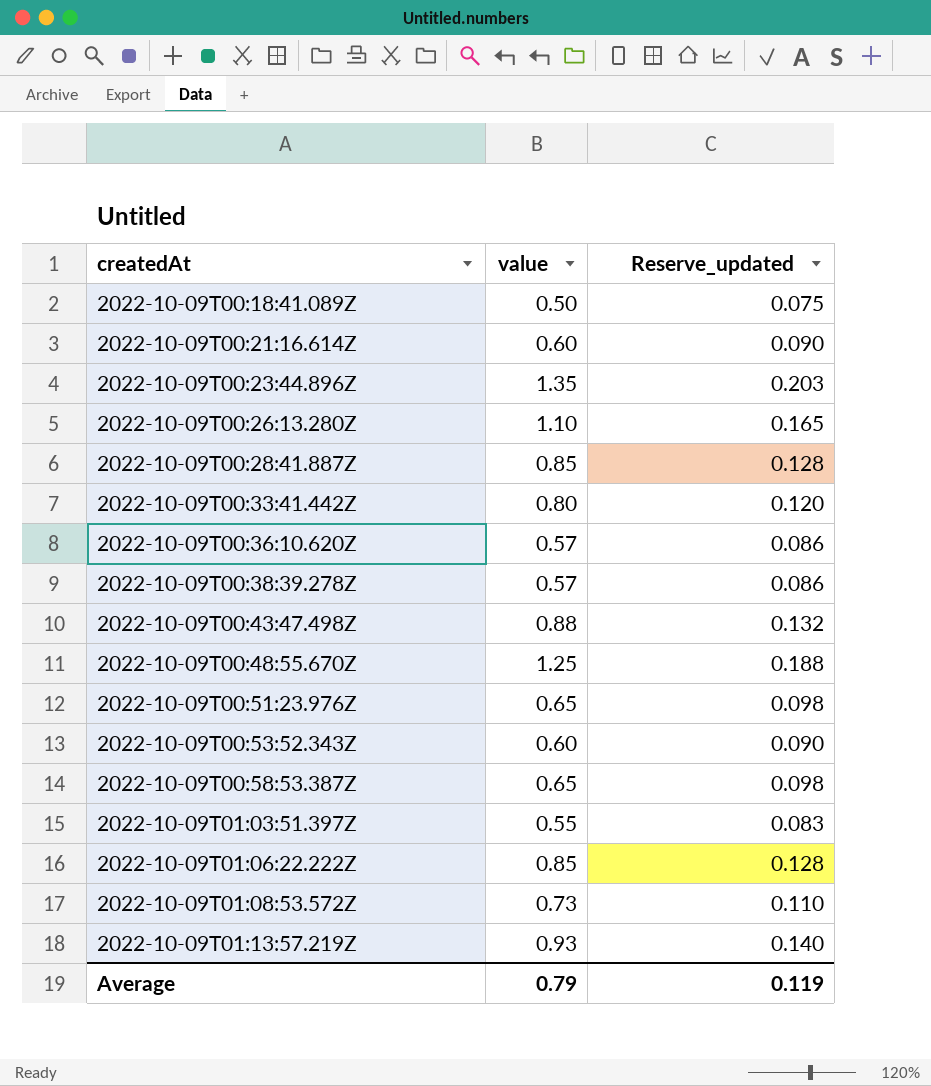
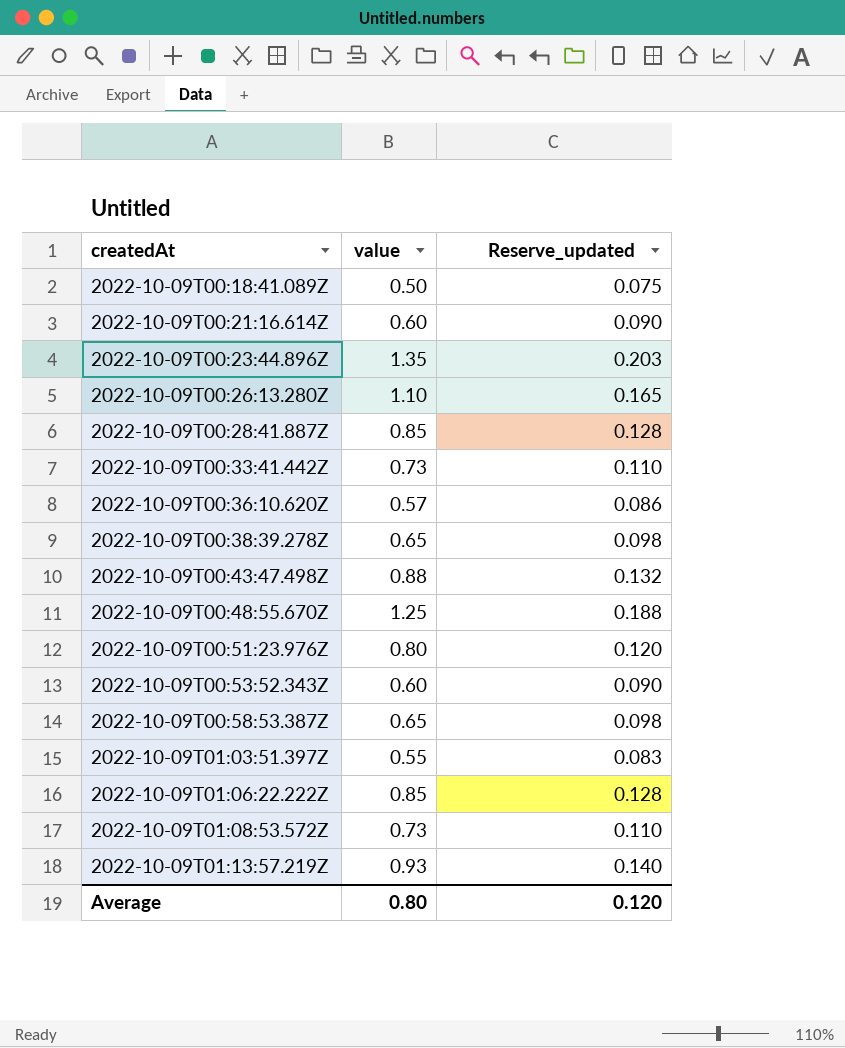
2022-10-09T00:33:41.442Z | value: 0.80 -> 0.73
2022-10-09T00:33:41.442Z | Reserve_updated: 0.120 -> 0.110
2022-10-09T00:38:39.278Z | value: 0.57 -> 0.65
2022-10-09T00:38:39.278Z | Reserve_updated: 0.086 -> 0.098
2022-10-09T00:51:23.976Z | value: 0.65 -> 0.80
2022-10-09T00:51:23.976Z | Reserve_updated: 0.098 -> 0.120
Average | value: 0.79 -> 0.80
Average | Reserve_updated: 0.119 -> 0.120

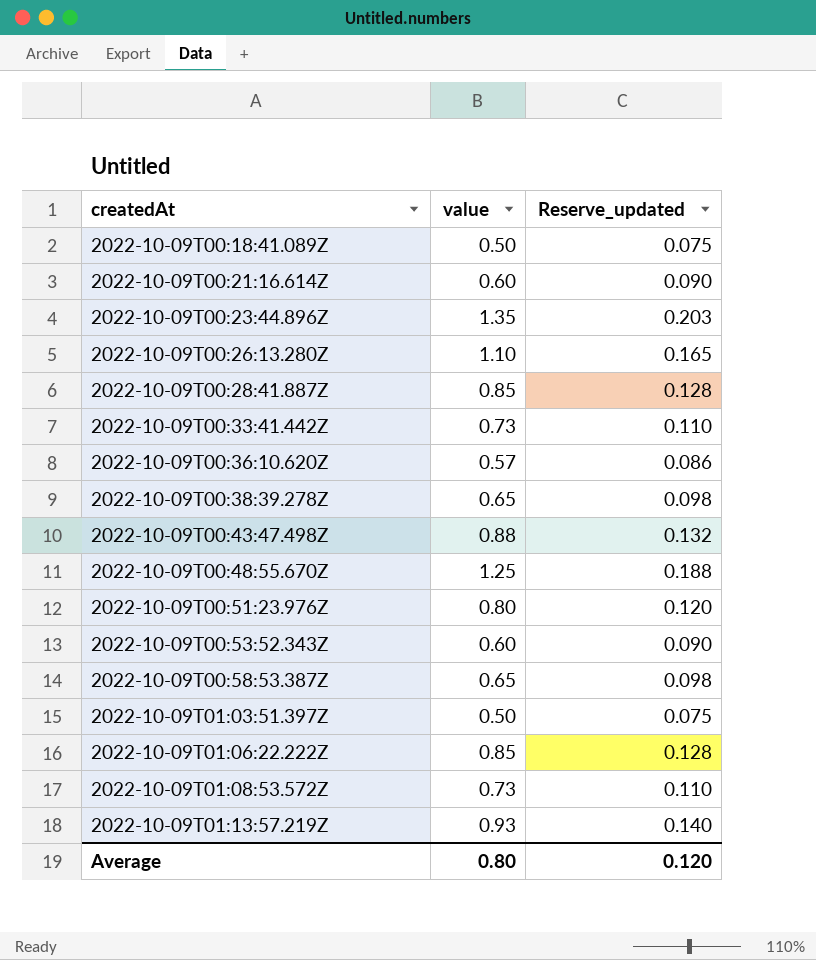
2022-10-09T01:03:51.397Z | value: 0.55 -> 0.50
2022-10-09T01:03:51.397Z | Reserve_updated: 0.083 -> 0.075

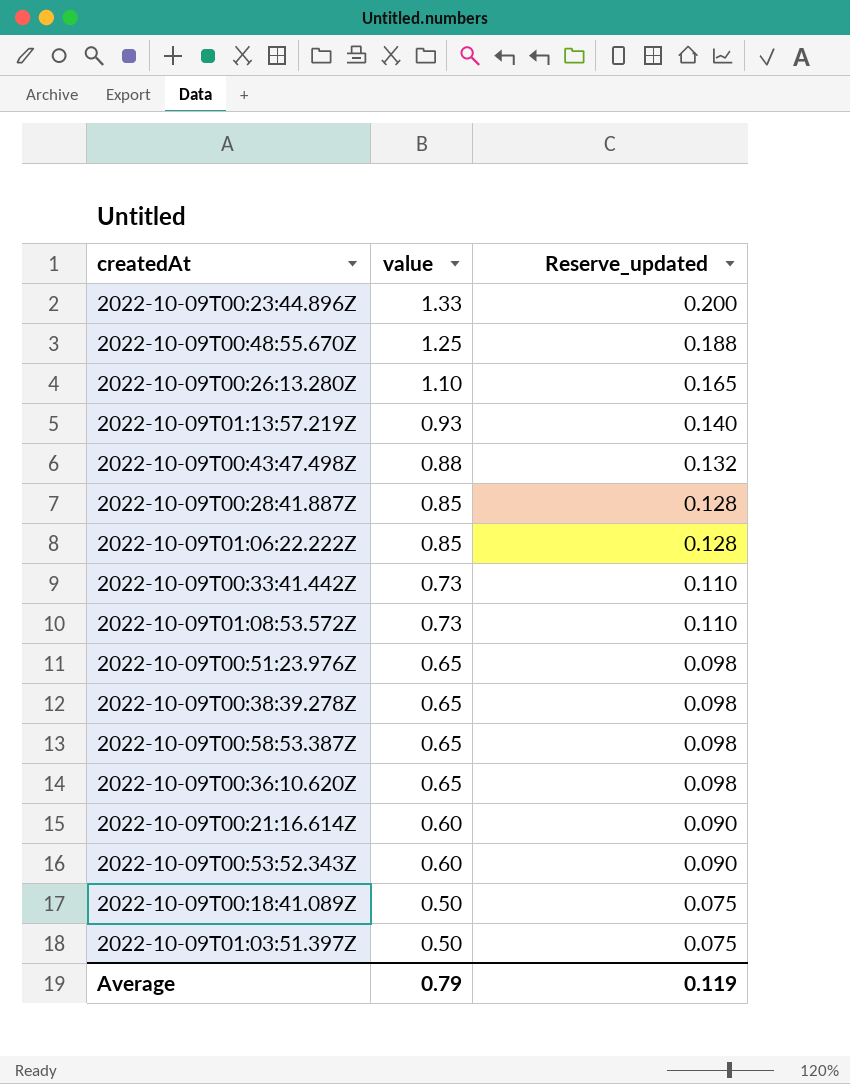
row order: createdAt ascending -> value descending
2022-10-09T00:23:44.896Z | value: 1.35 -> 1.33
2022-10-09T00:23:44.896Z | Reserve_updated: 0.203 -> 0.200
2022-10-09T00:51:23.976Z | value: 0.80 -> 0.65
2022-10-09T00:51:23.976Z | Reserve_updated: 0.120 -> 0.098
2022-10-09T00:36:10.620Z | value: 0.57 -> 0.65
2022-10-09T00:36:10.620Z | Reserve_updated: 0.086 -> 0.098
Average | value: 0.80 -> 0.79
Average | Reserve_updated: 0.120 -> 0.119

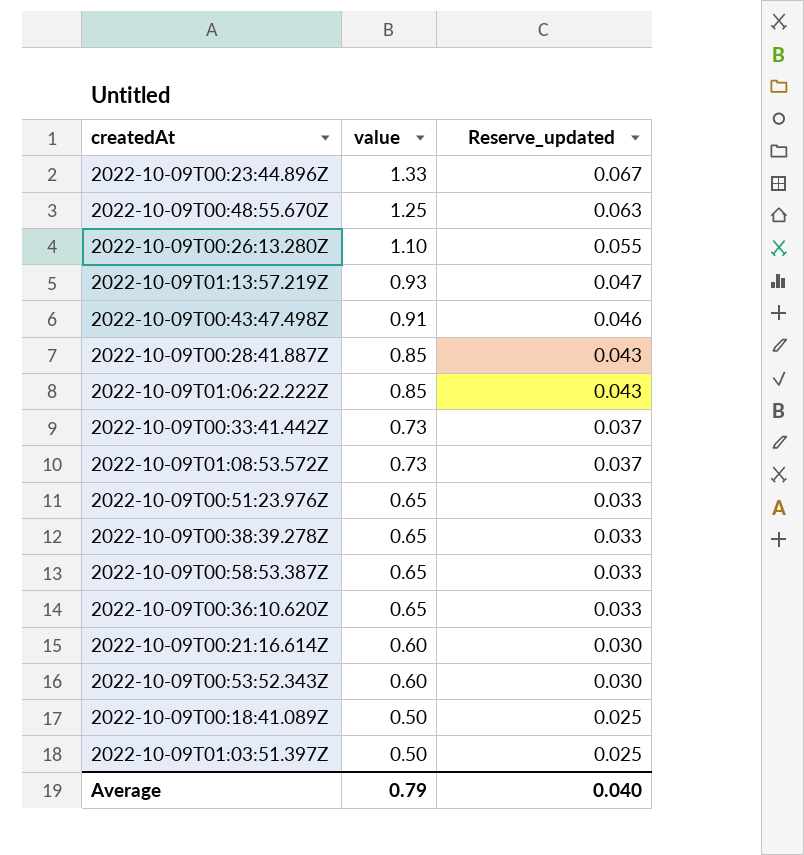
column Reserve_updated | formula: [value] * 0.15 -> [value] * 0.05
2022-10-09T00:43:47.498Z | value: 0.88 -> 0.91
Average | Reserve_updated: 0.119 -> 0.040

